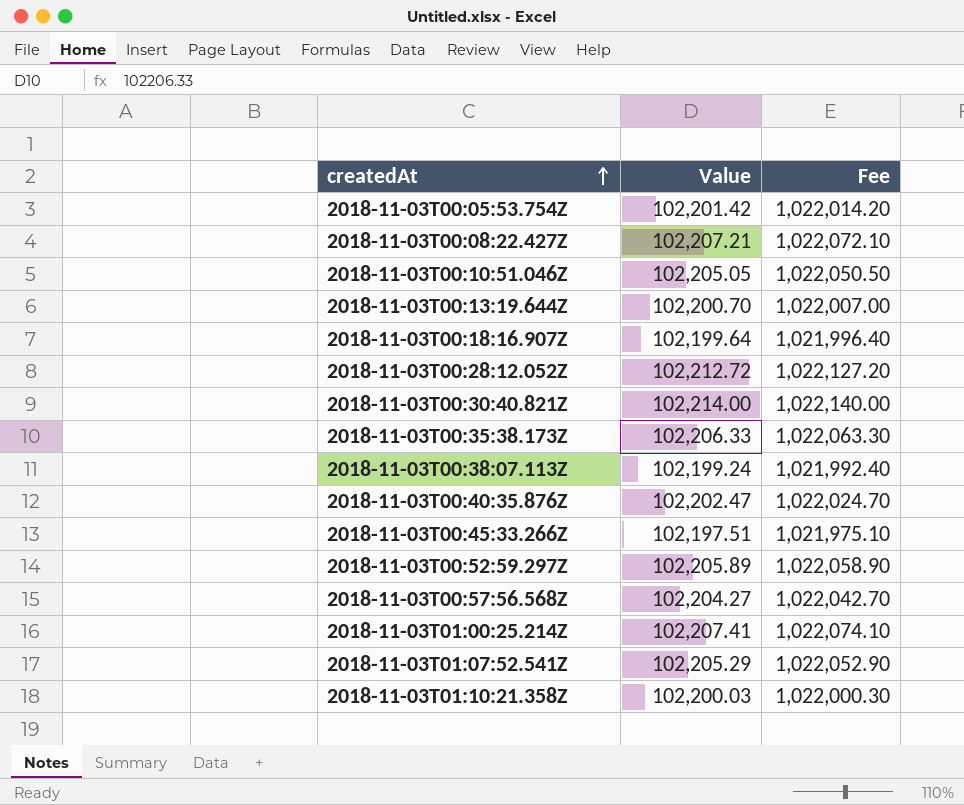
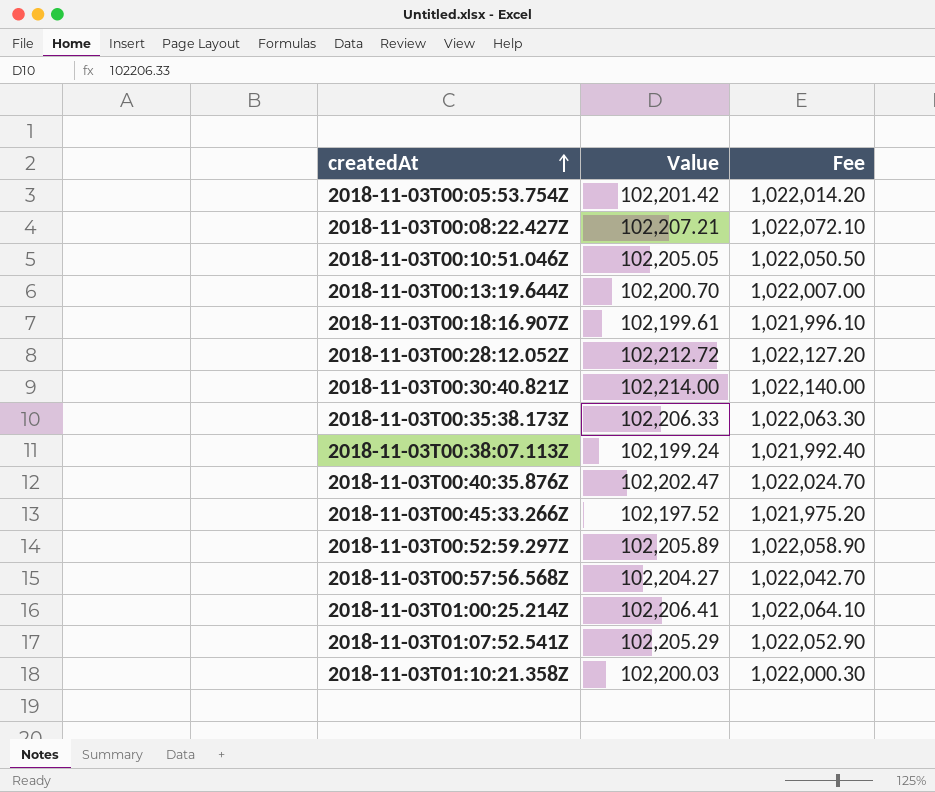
2018-11-03T00:18:16.907Z | Value: 102,199.64 -> 102,199.61
2018-11-03T00:18:16.907Z | Fee: 1,021,996.40 -> 1,021,996.10
2018-11-03T00:45:33.266Z | Value: 102,197.51 -> 102,197.52
2018-11-03T00:45:33.266Z | Fee: 1,021,975.10 -> 1,021,975.20
2018-11-03T01:00:25.214Z | Value: 102,207.41 -> 102,206.41
2018-11-03T01:00:25.214Z | Fee: 1,022,074.10 -> 1,022,064.10

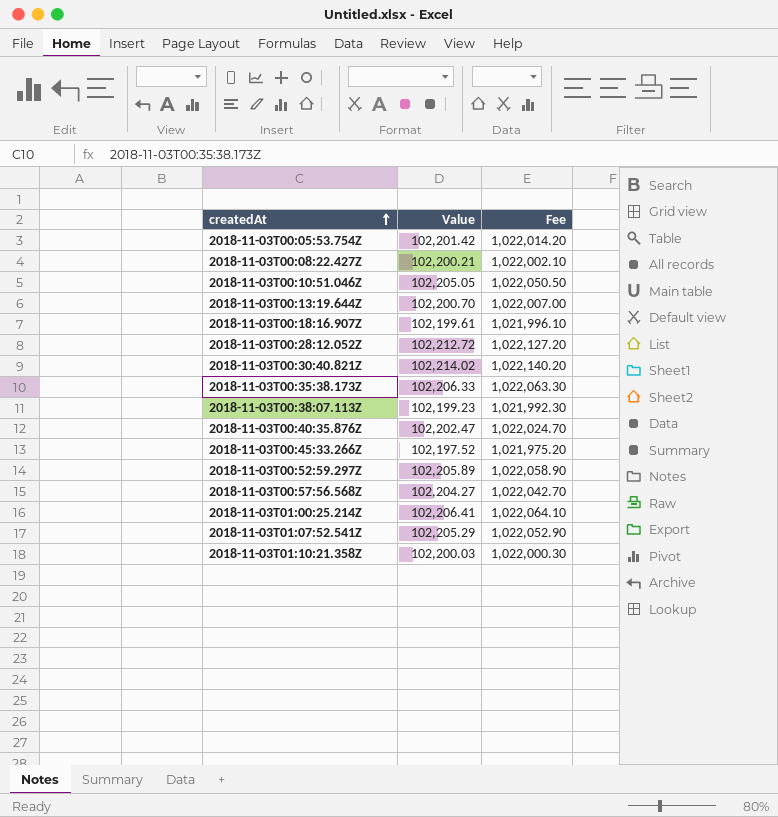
2018-11-03T00:08:22.427Z | Value: 102,207.21 -> 102,200.21
2018-11-03T00:08:22.427Z | Fee: 1,022,072.10 -> 1,022,002.10
2018-11-03T00:30:40.821Z | Value: 102,214.00 -> 102,214.02
2018-11-03T00:30:40.821Z | Fee: 1,022,140.00 -> 1,022,140.20
2018-11-03T00:38:07.113Z | Value: 102,199.24 -> 102,199.23
2018-11-03T00:38:07.113Z | Fee: 1,021,992.40 -> 1,021,992.30

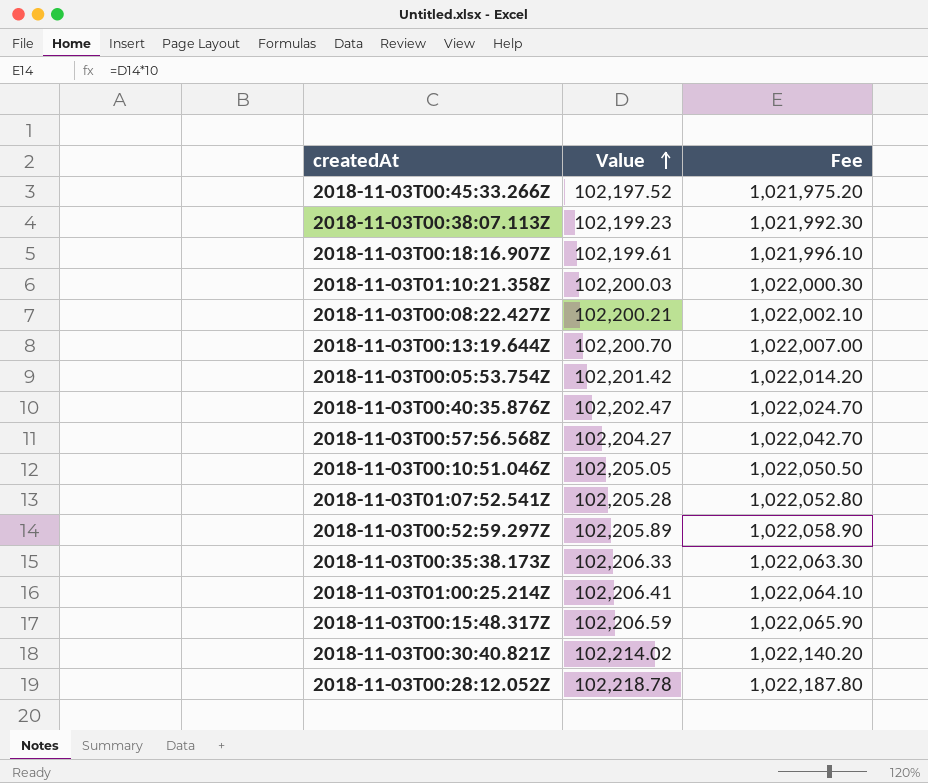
row order: createdAt ascending -> Value ascending
2018-11-03T01:07:52.541Z | Value: 102,205.29 -> 102,205.28
2018-11-03T01:07:52.541Z | Fee: 1,022,052.90 -> 1,022,052.80
row 2018-11-03T00:15:48.317Z: none -> 102,206.59 | 1,022,065.90
2018-11-03T00:28:12.052Z | Value: 102,212.72 -> 102,218.78
2018-11-03T00:28:12.052Z | Fee: 1,022,127.20 -> 1,022,187.80

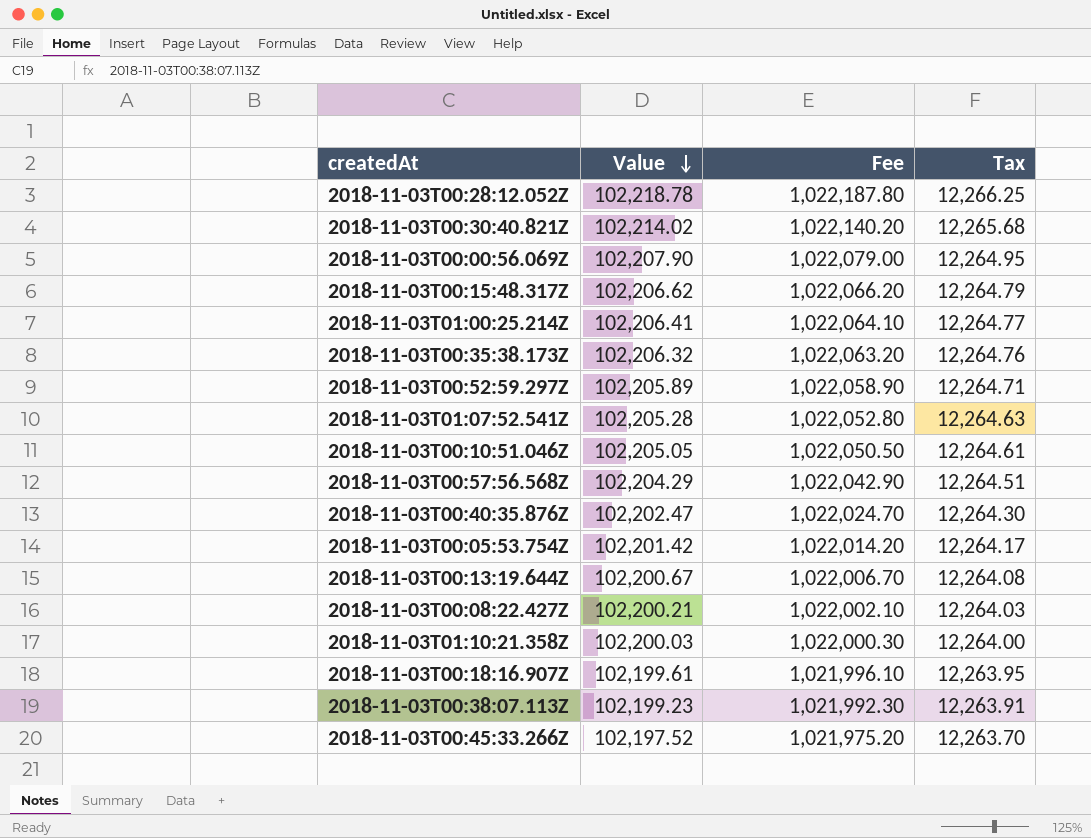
row order: Value ascending -> Value descending
column Tax | formula: none -> [Value] * 0.12
row 2018-11-03T00:00:56.069Z: none -> 102,207.90 | 1,022,079.00 | 12,264.95
2018-11-03T00:15:48.317Z | Value: 102,206.59 -> 102,206.62
2018-11-03T00:15:48.317Z | Fee: 1,022,065.90 -> 1,022,066.20
2018-11-03T00:35:38.173Z | Value: 102,206.33 -> 102,206.32
2018-11-03T00:35:38.173Z | Fee: 1,022,063.30 -> 1,022,063.20
2018-11-03T00:57:56.568Z | Value: 102,204.27 -> 102,204.29
2018-11-03T00:57:56.568Z | Fee: 1,022,042.70 -> 1,022,042.90
2018-11-03T00:13:19.644Z | Value: 102,200.70 -> 102,200.67
2018-11-03T00:13:19.644Z | Fee: 1,022,007.00 -> 1,022,006.70

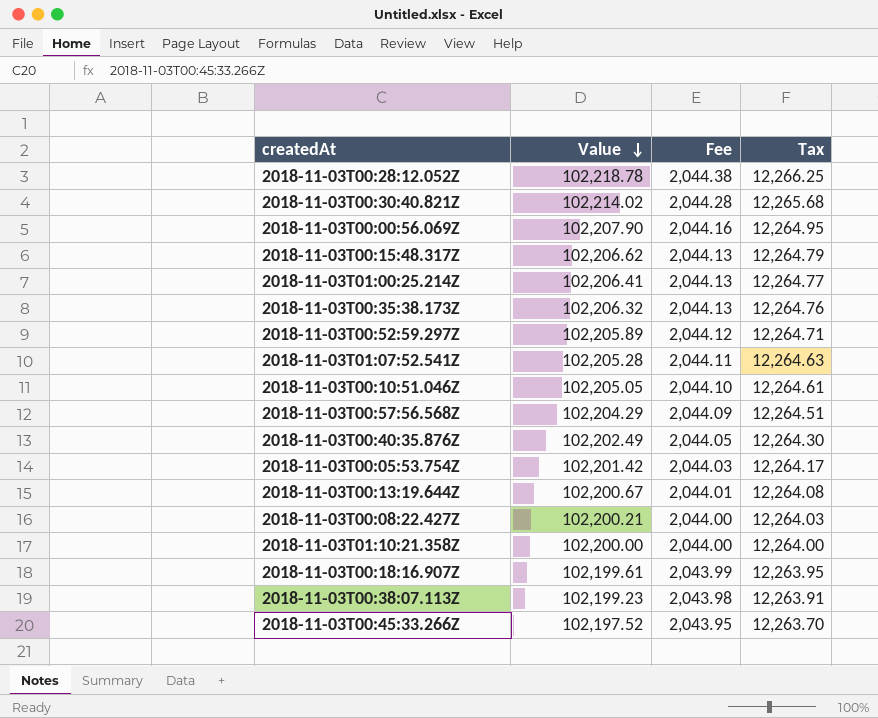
column Fee | formula: [Value] * 10 -> [Value] * 0.02
2018-11-03T00:40:35.876Z | Value: 102,202.47 -> 102,202.49
2018-11-03T01:10:21.358Z | Value: 102,200.03 -> 102,200.00

